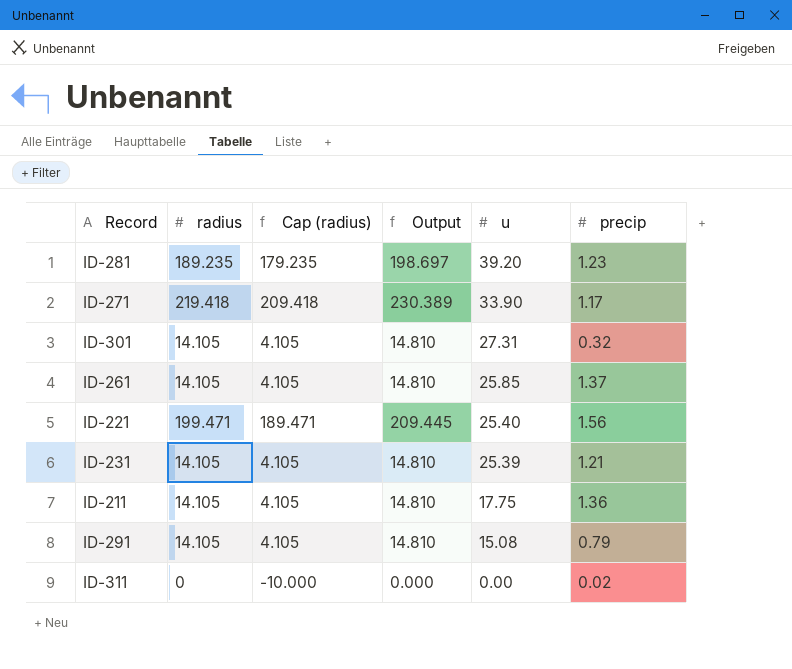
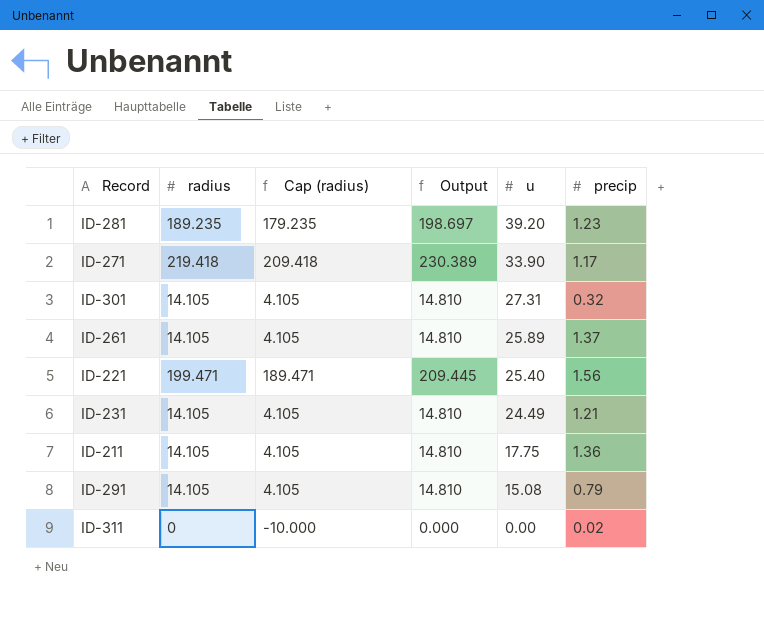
ID-261 | u: 25.85 -> 25.89
ID-231 | u: 25.39 -> 24.49

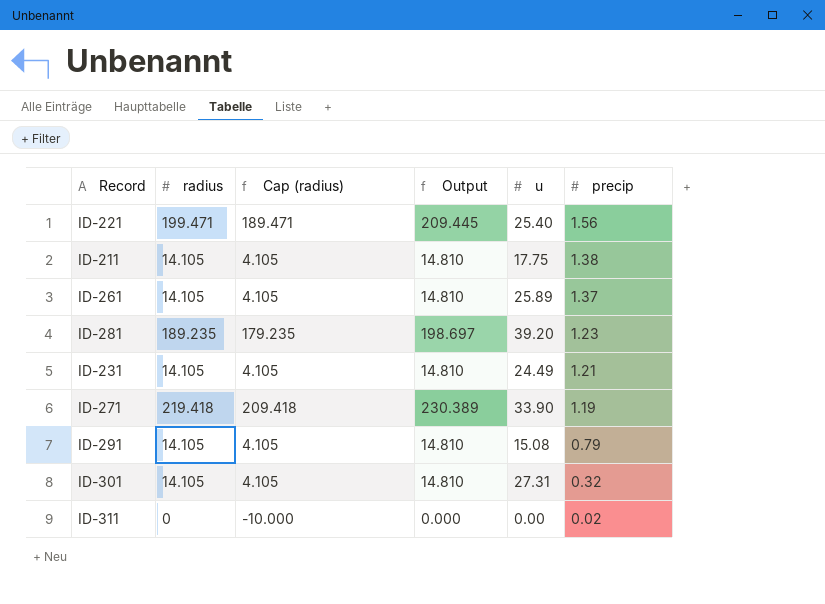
row order: u descending -> precip descending
ID-211 | precip: 1.36 -> 1.38
ID-271 | precip: 1.17 -> 1.19

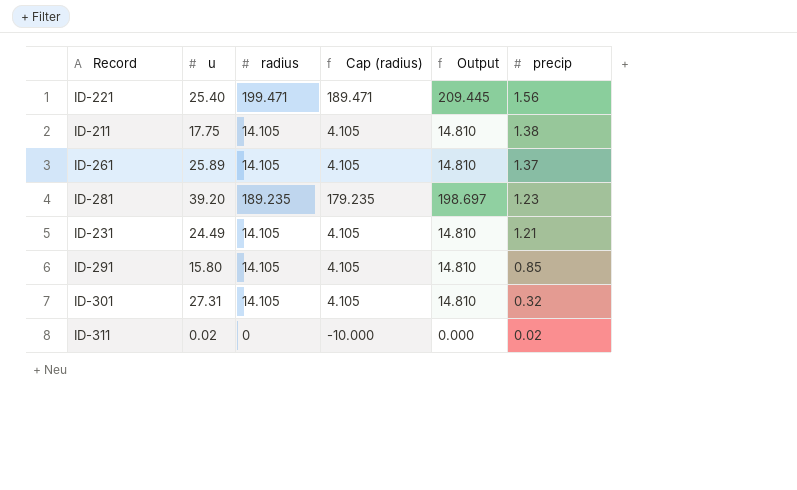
column u | position: 5 -> 2
row ID-271: 219.418 | 209.418 | 230.389 | 33.90 | 1.19 -> none
ID-291 | u: 15.08 -> 15.80
ID-291 | precip: 0.79 -> 0.85
ID-311 | u: 0.00 -> 0.02

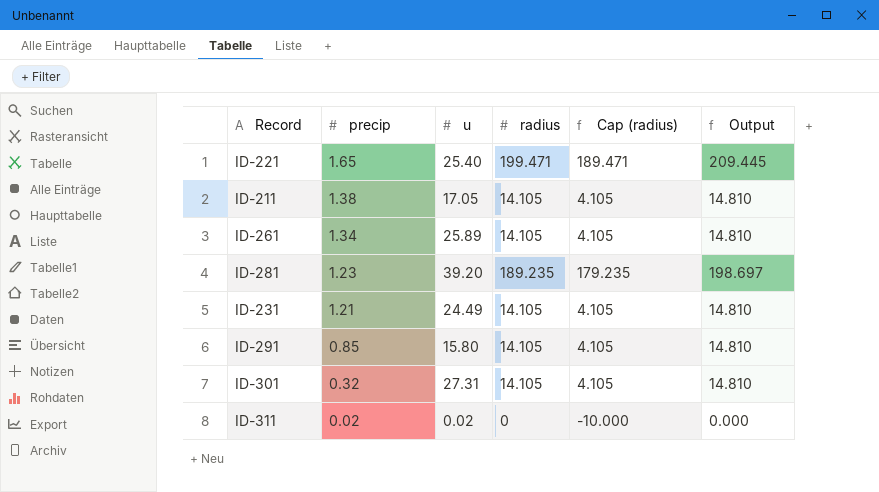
column precip | position: 6 -> 2
ID-221 | precip: 1.56 -> 1.65
ID-211 | u: 17.75 -> 17.05
ID-261 | precip: 1.37 -> 1.34

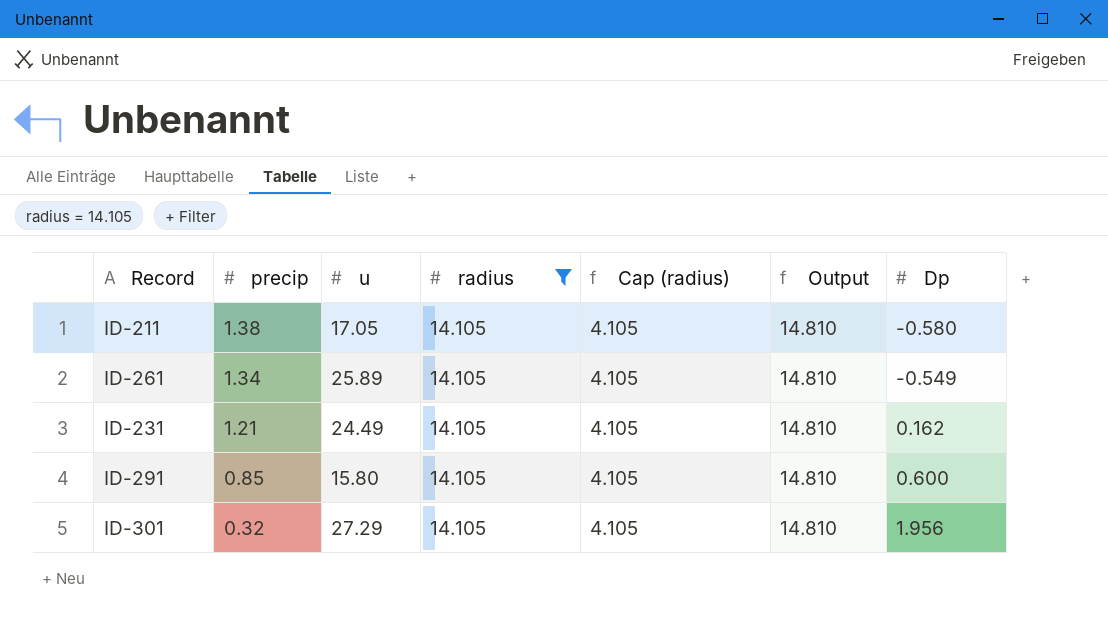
filter: none -> radius = 14.105
column Dp | position: none -> 7
ID-301 | u: 27.31 -> 27.29

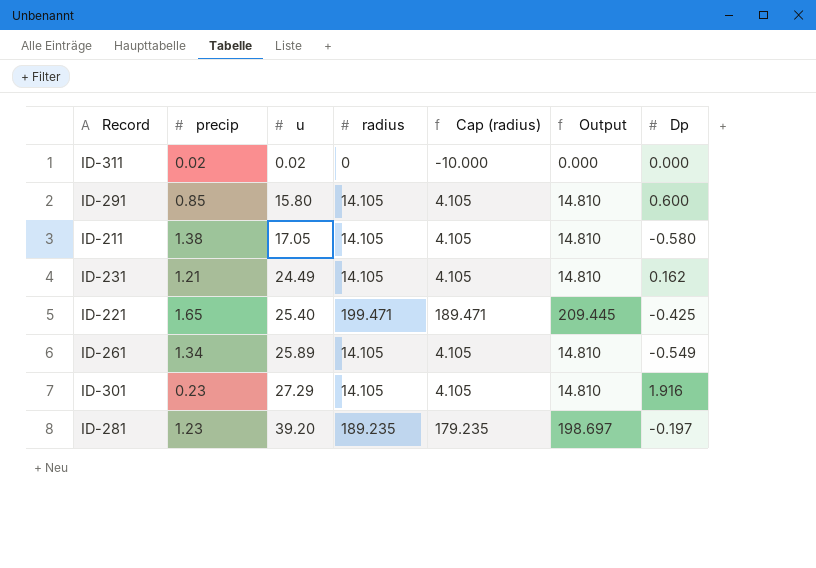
filter: radius = 14.105 -> none
row order: precip descending -> u ascending
ID-301 | precip: 0.32 -> 0.23
ID-301 | Dp: 1.956 -> 1.916

